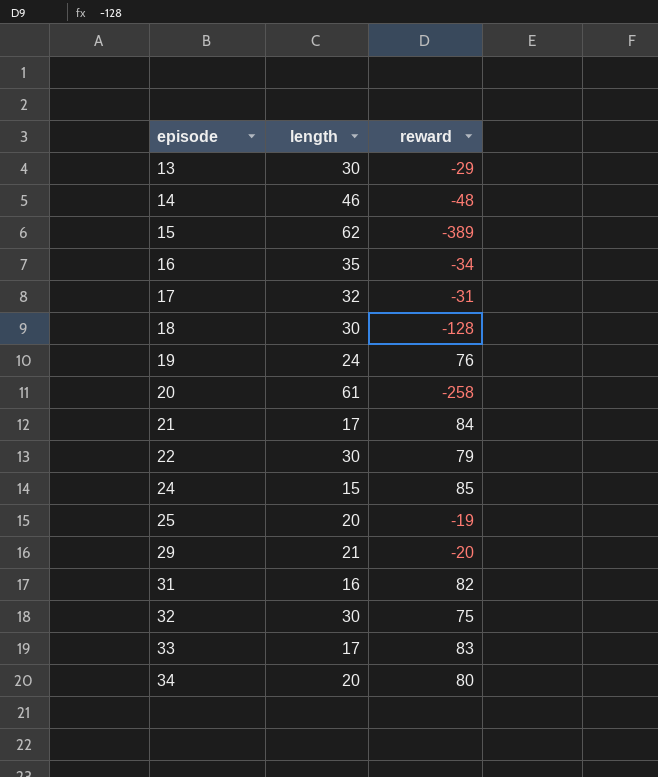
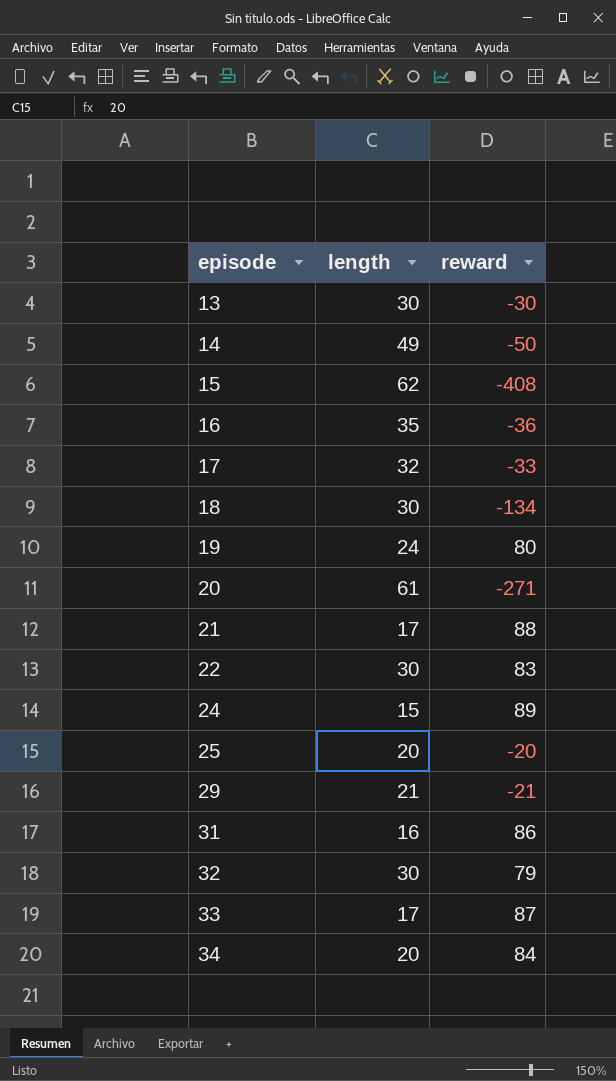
13 | reward: -29 -> -30
14 | length: 46 -> 49
14 | reward: -48 -> -50
15 | reward: -389 -> -408
16 | reward: -34 -> -36
17 | reward: -31 -> -33
18 | reward: -128 -> -134
19 | reward: 76 -> 80
20 | reward: -258 -> -271
21 | reward: 84 -> 88
22 | reward: 79 -> 83
24 | reward: 85 -> 89
25 | reward: -19 -> -20
29 | reward: -20 -> -21
31 | reward: 82 -> 86
32 | reward: 75 -> 79
33 | reward: 83 -> 87
34 | reward: 80 -> 84

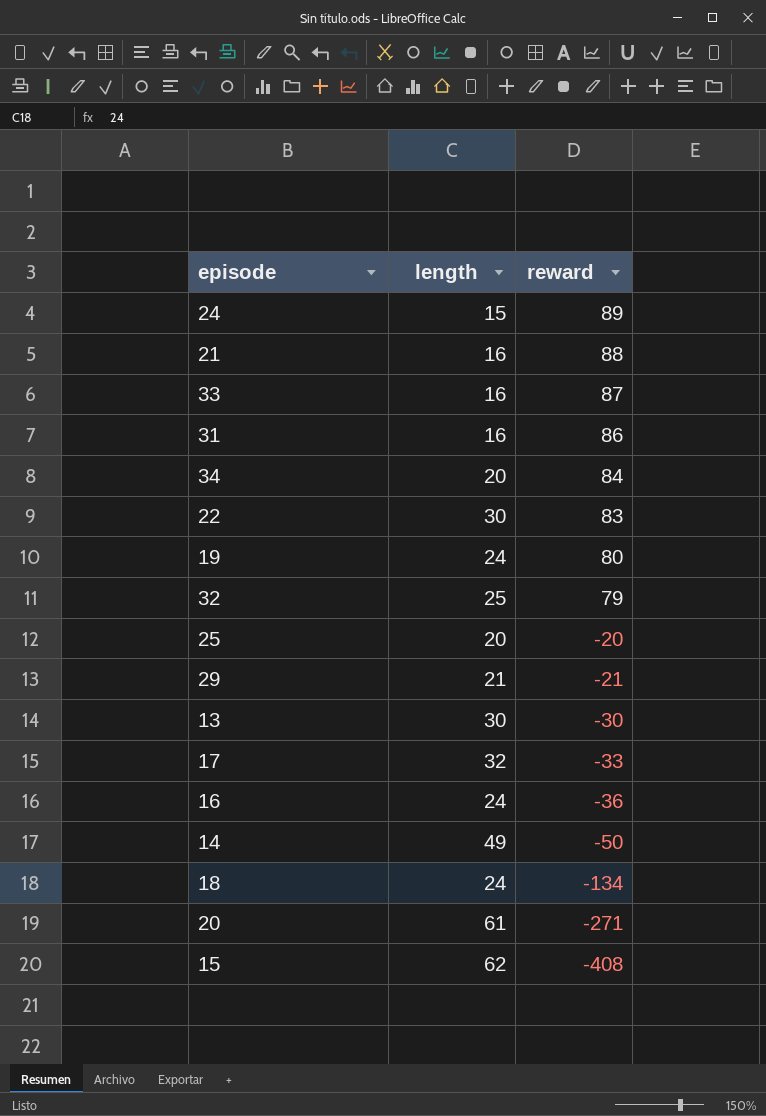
row order: episode ascending -> reward descending
21 | length: 17 -> 16
33 | length: 17 -> 16
32 | length: 30 -> 25
16 | length: 35 -> 24
18 | length: 30 -> 24

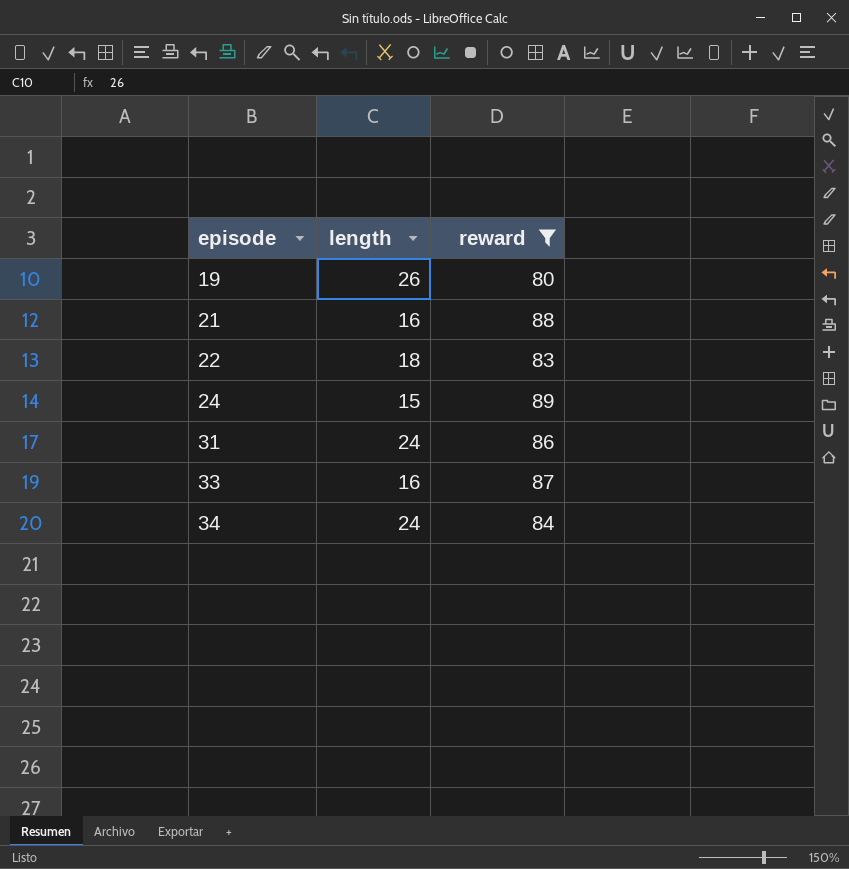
filter: none -> reward >= 80
row order: reward descending -> episode ascending
19 | length: 24 -> 26
22 | length: 30 -> 18
31 | length: 16 -> 24
34 | length: 20 -> 24

